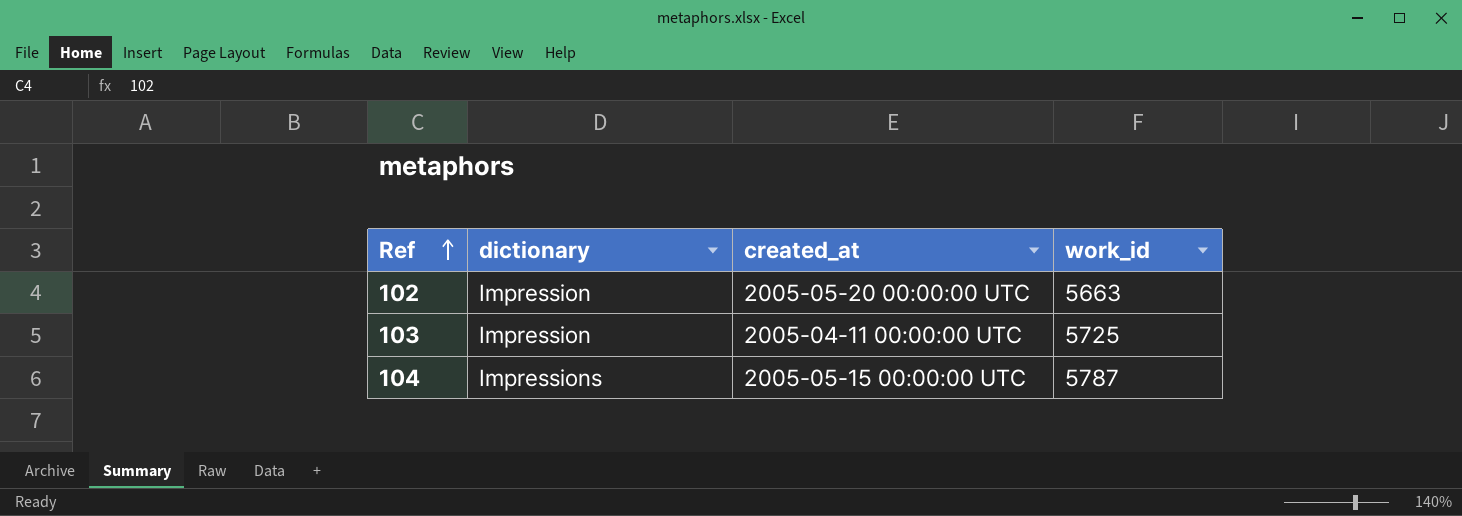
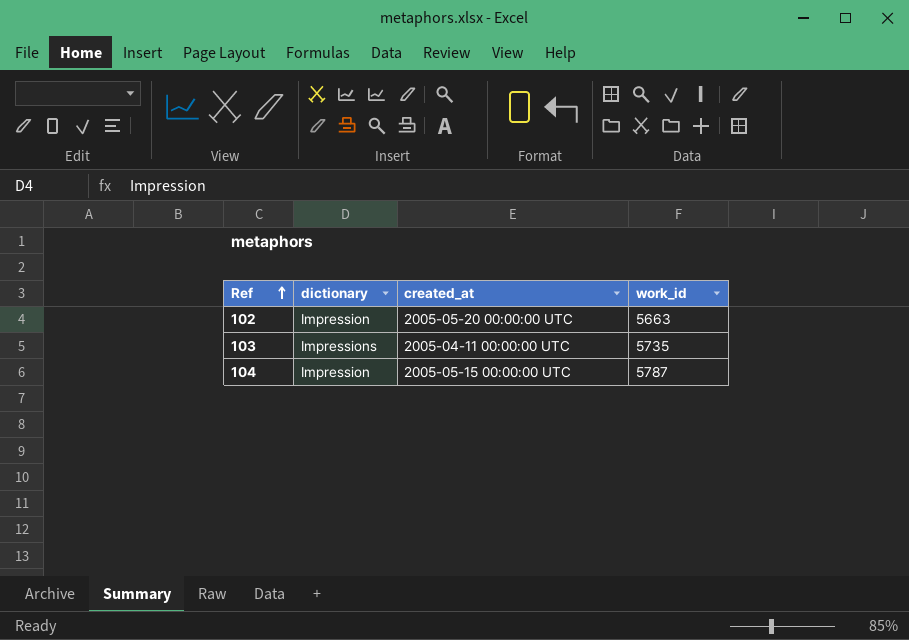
103 | dictionary: Impression -> Impressions
103 | work_id: 5725 -> 5735
104 | dictionary: Impressions -> Impression

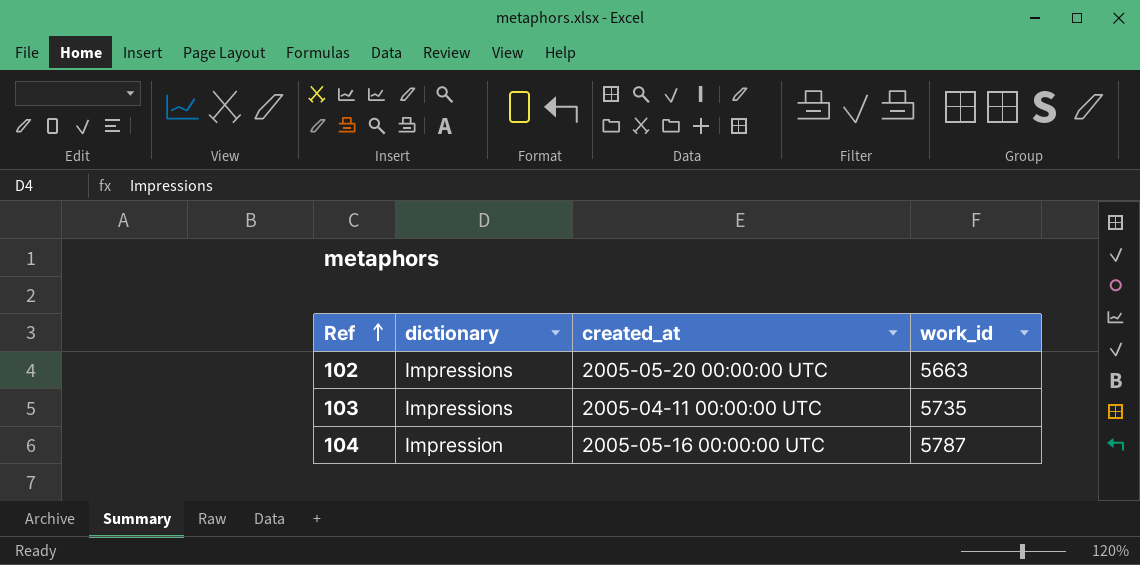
102 | dictionary: Impression -> Impressions
104 | created_at: 2005-05-15 00:00:00 UTC -> 2005-05-16 00:00:00 UTC

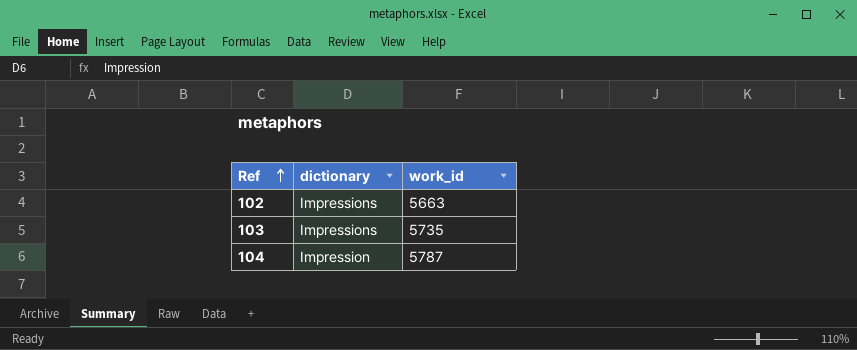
column created_at | position: 3 -> none

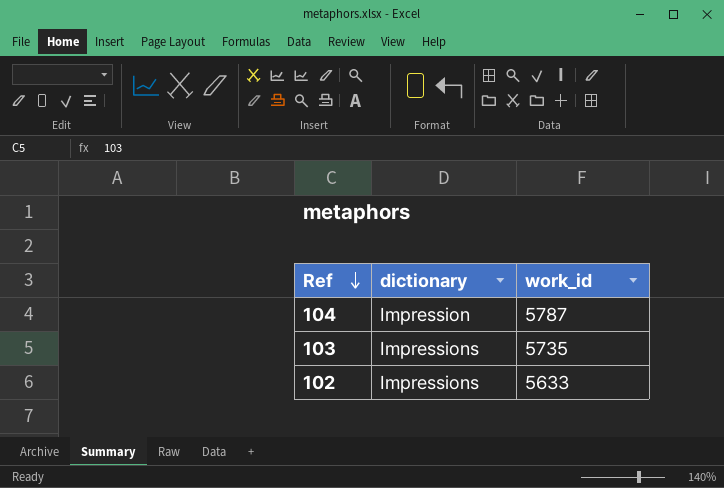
row order: Ref ascending -> Ref descending
102 | work_id: 5663 -> 5633

